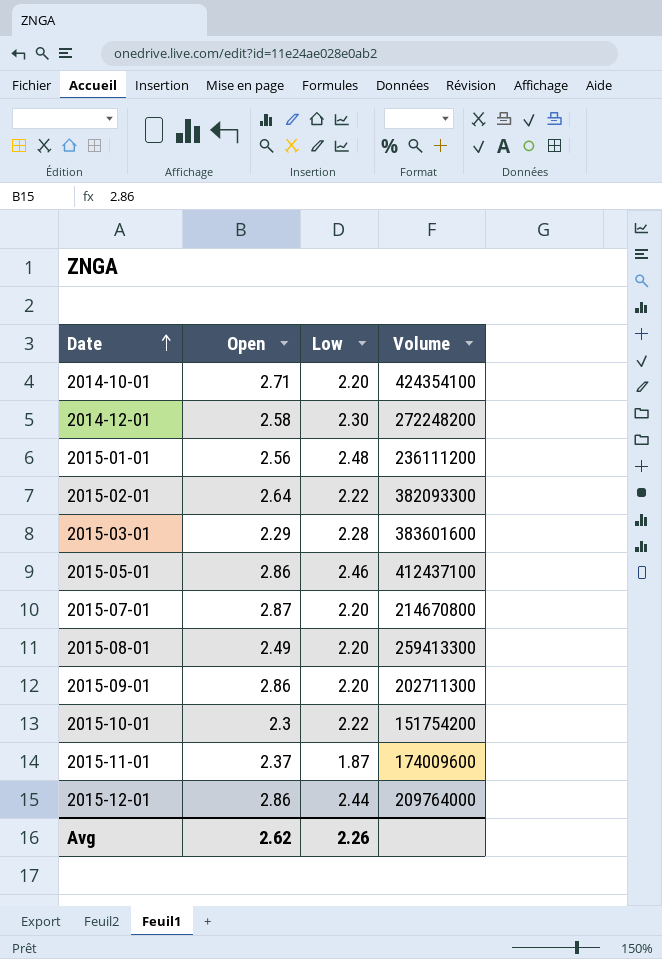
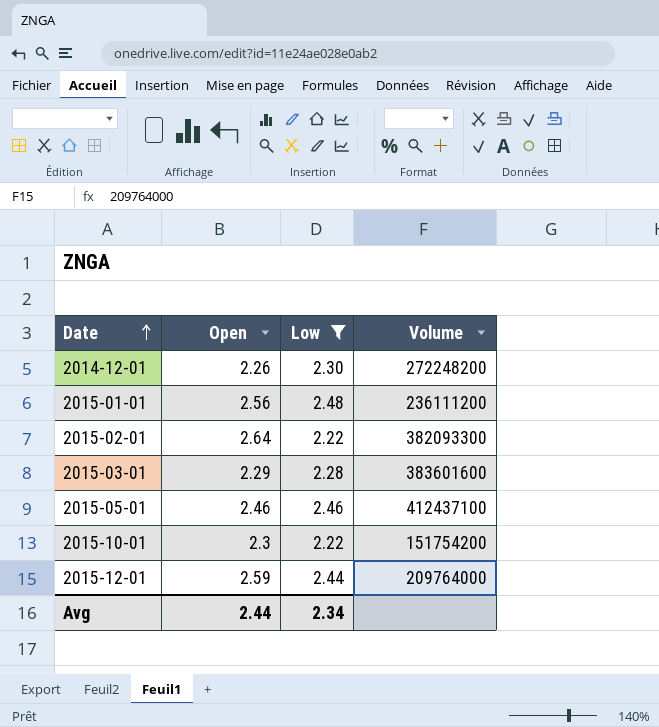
filter: none -> Low >= 2.22
2014-12-01 | Open: 2.58 -> 2.26
2015-05-01 | Open: 2.86 -> 2.46
2015-12-01 | Open: 2.86 -> 2.59
Avg | Open: 2.62 -> 2.44
Avg | Low: 2.26 -> 2.34

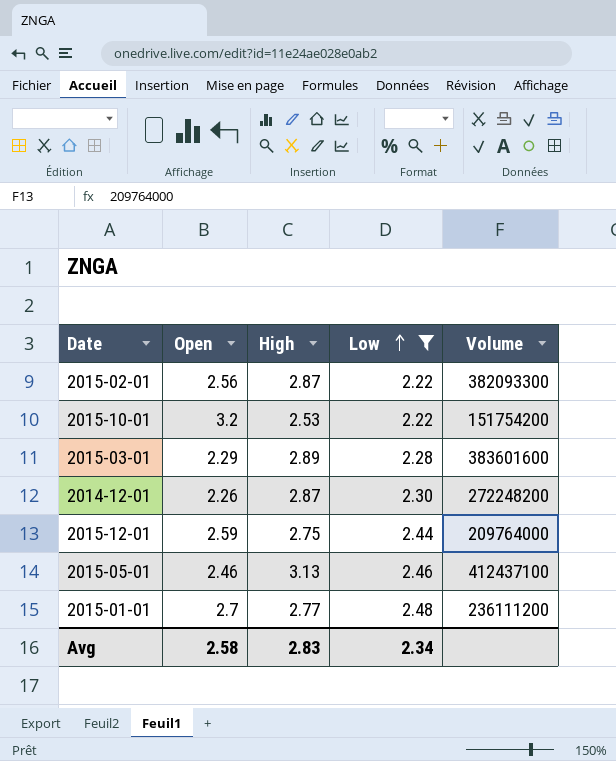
row order: Date ascending -> Low ascending
column High | position: none -> 3
2015-02-01 | Open: 2.64 -> 2.56
2015-10-01 | Open: 2.3 -> 3.2
2015-01-01 | Open: 2.56 -> 2.7
Avg | Open: 2.44 -> 2.58

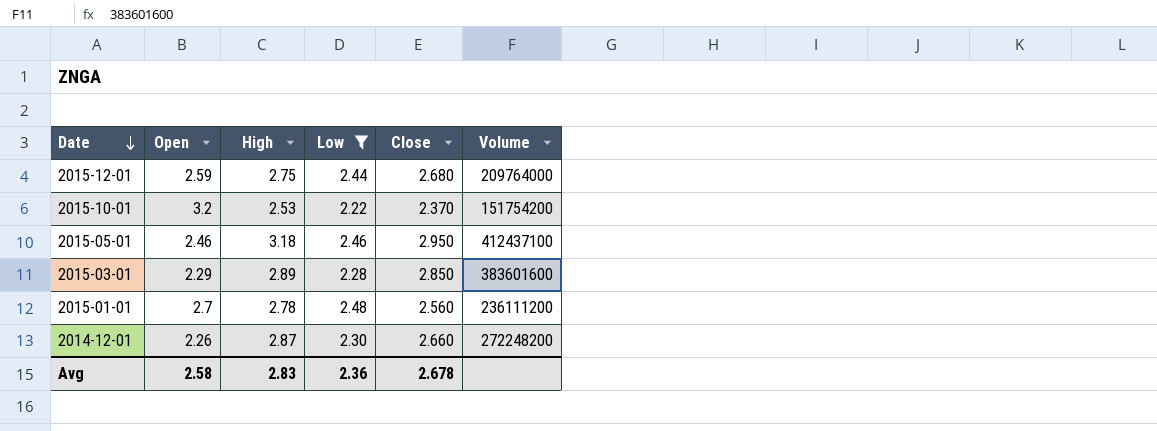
row order: Low ascending -> Date descending
column Close | position: none -> 5
row 2015-02-01: 2.56 | 2.87 | 2.22 | 382093300 -> none
2015-05-01 | High: 3.13 -> 3.18
2015-01-01 | High: 2.77 -> 2.78
Avg | Low: 2.34 -> 2.36

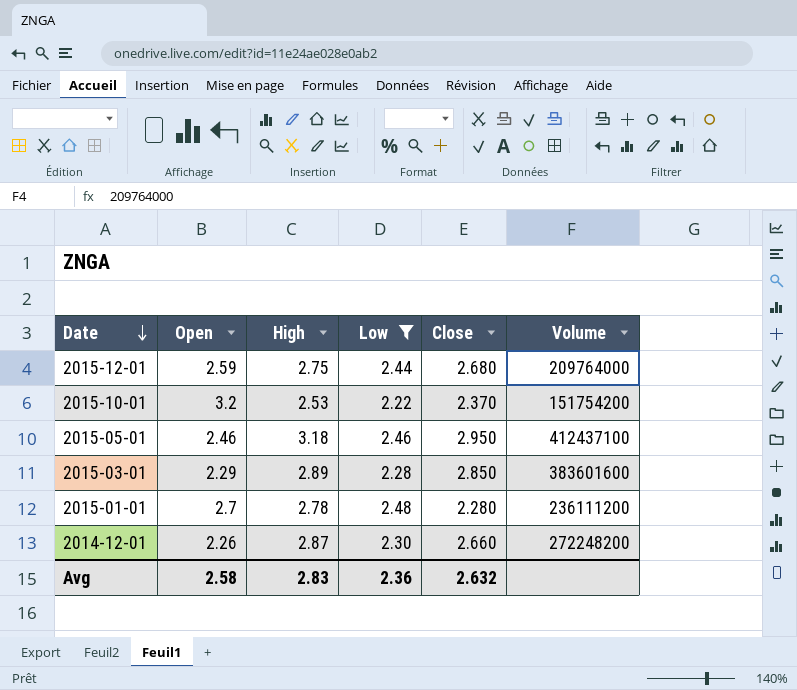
2015-01-01 | Close: 2.560 -> 2.280
Avg | Close: 2.678 -> 2.632

